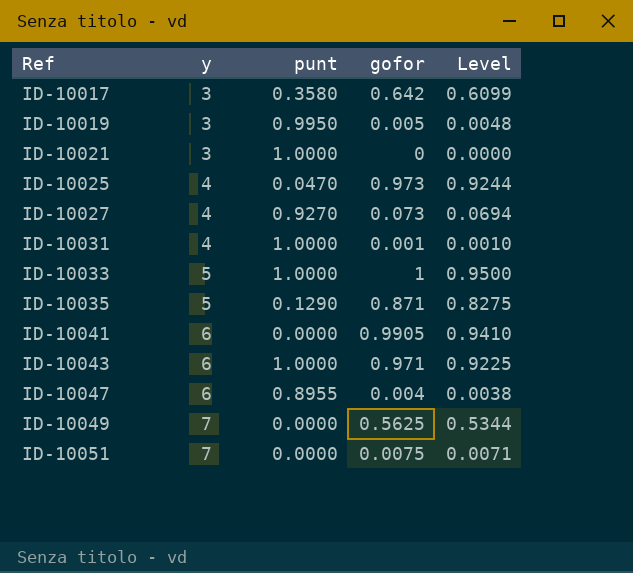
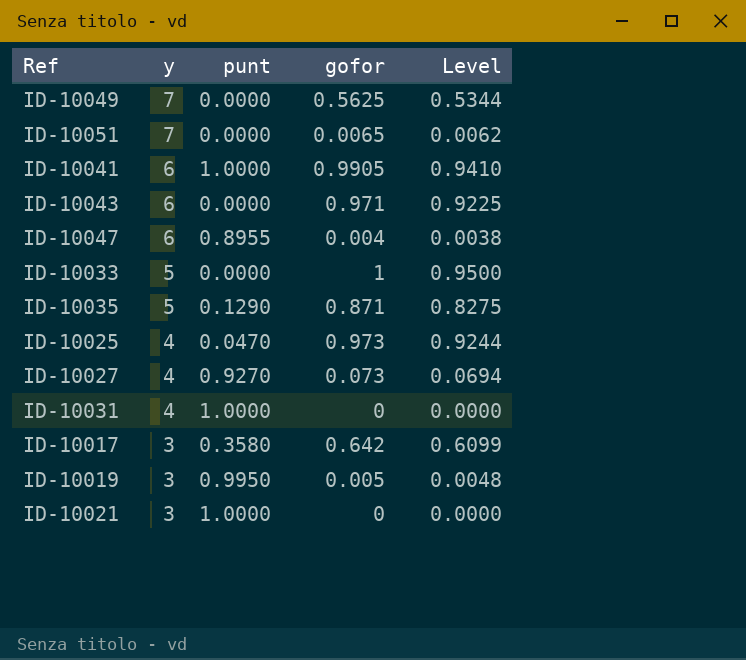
row order: Ref ascending -> y descending
ID-10051 | gofor: 0.0075 -> 0.0065
ID-10051 | Level: 0.0071 -> 0.0062
ID-10041 | punt: 0.0000 -> 1.0000
ID-10043 | punt: 1.0000 -> 0.0000
ID-10033 | punt: 1.0000 -> 0.0000
ID-10031 | gofor: 0.001 -> 0
ID-10031 | Level: 0.0010 -> 0.0000

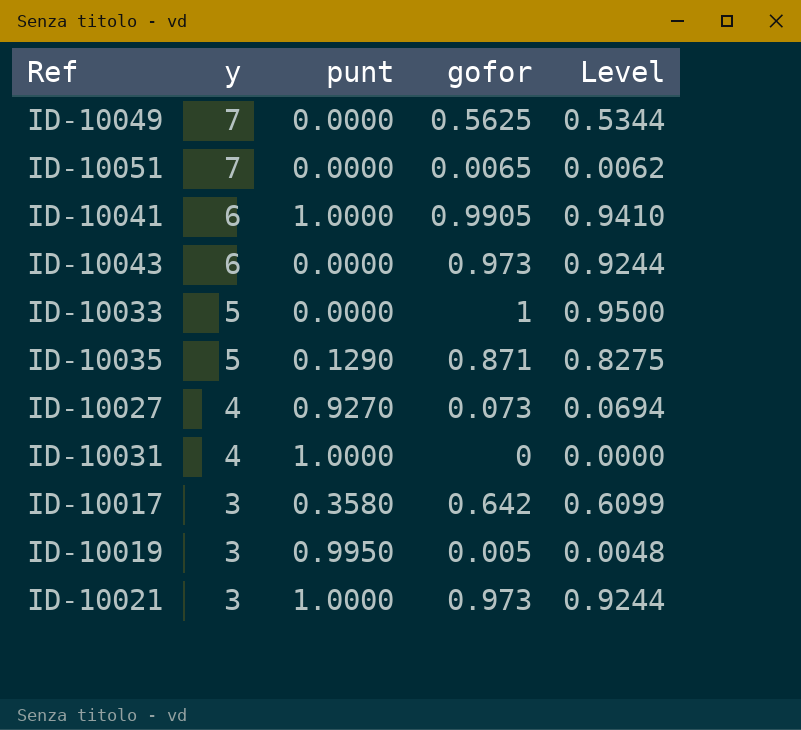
row ID-10047: 6 | 0.8955 | 0.004 | 0.0038 -> none
row ID-10025: 4 | 0.0470 | 0.973 | 0.9244 -> none
ID-10043 | gofor: 0.971 -> 0.973
ID-10043 | Level: 0.9225 -> 0.9244
ID-10021 | gofor: 0 -> 0.973
ID-10021 | Level: 0.0000 -> 0.9244

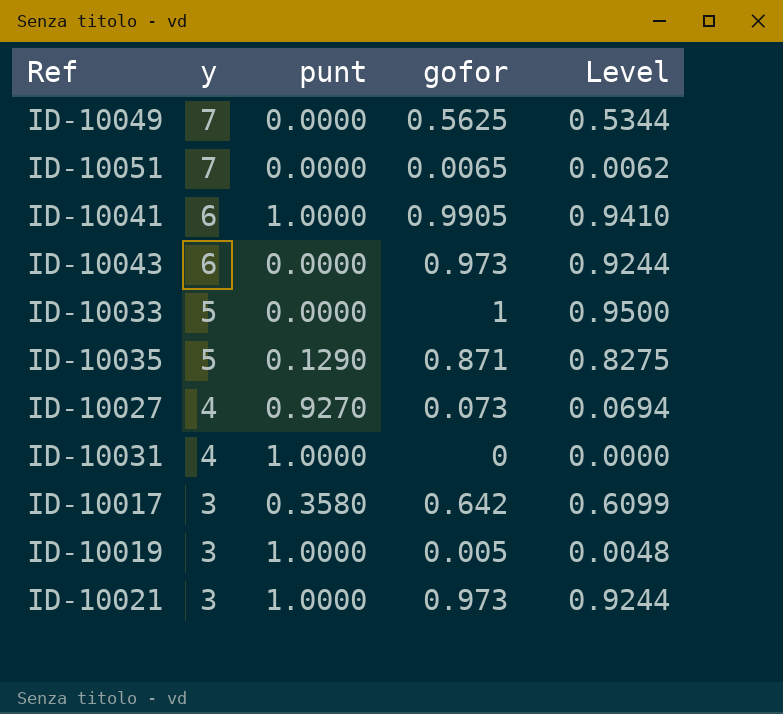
ID-10019 | punt: 0.9950 -> 1.0000

